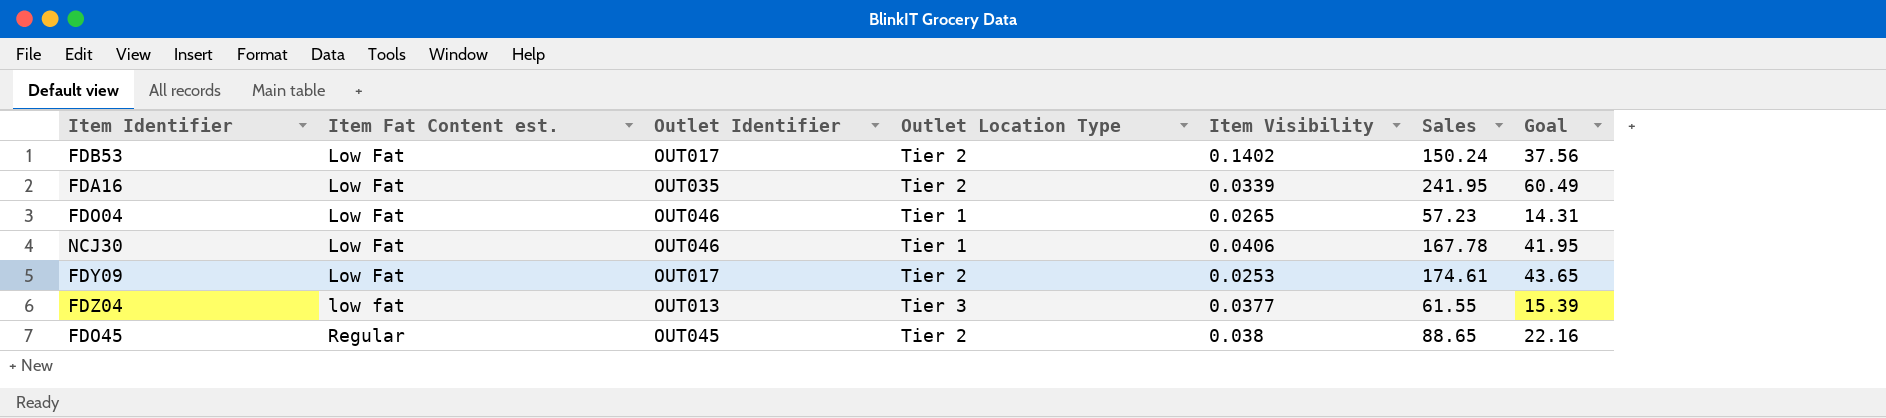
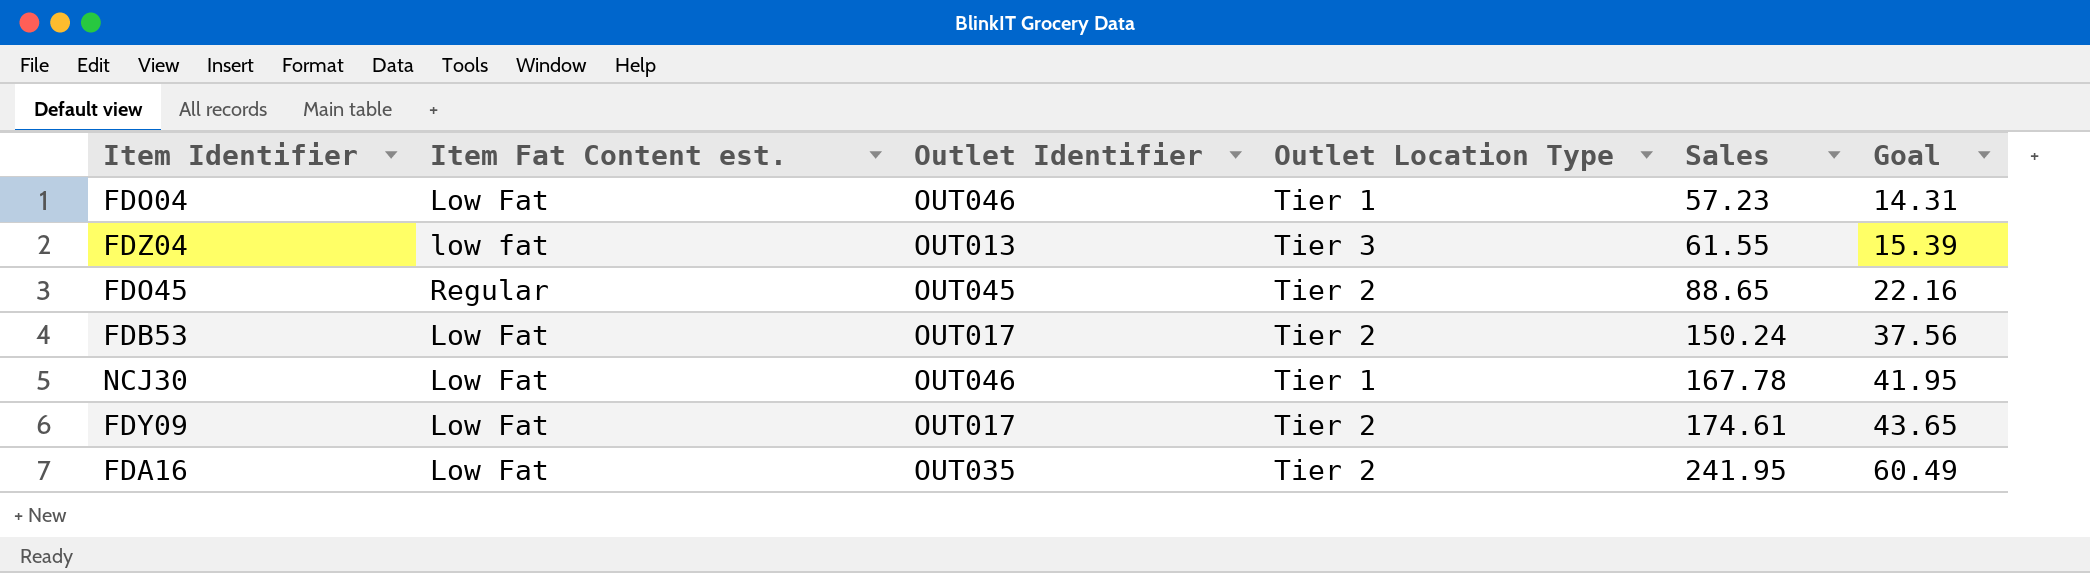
row order: Item Fat Content est. ascending -> Sales ascending
column Item Visibility | position: 5 -> none

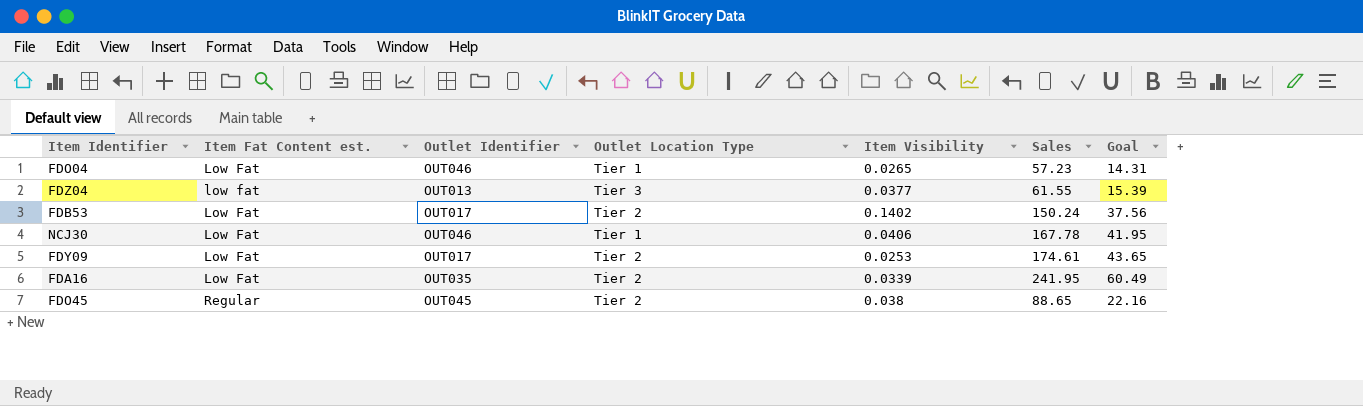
row order: Sales ascending -> Item Fat Content est. ascending
column Item Visibility | position: none -> 5

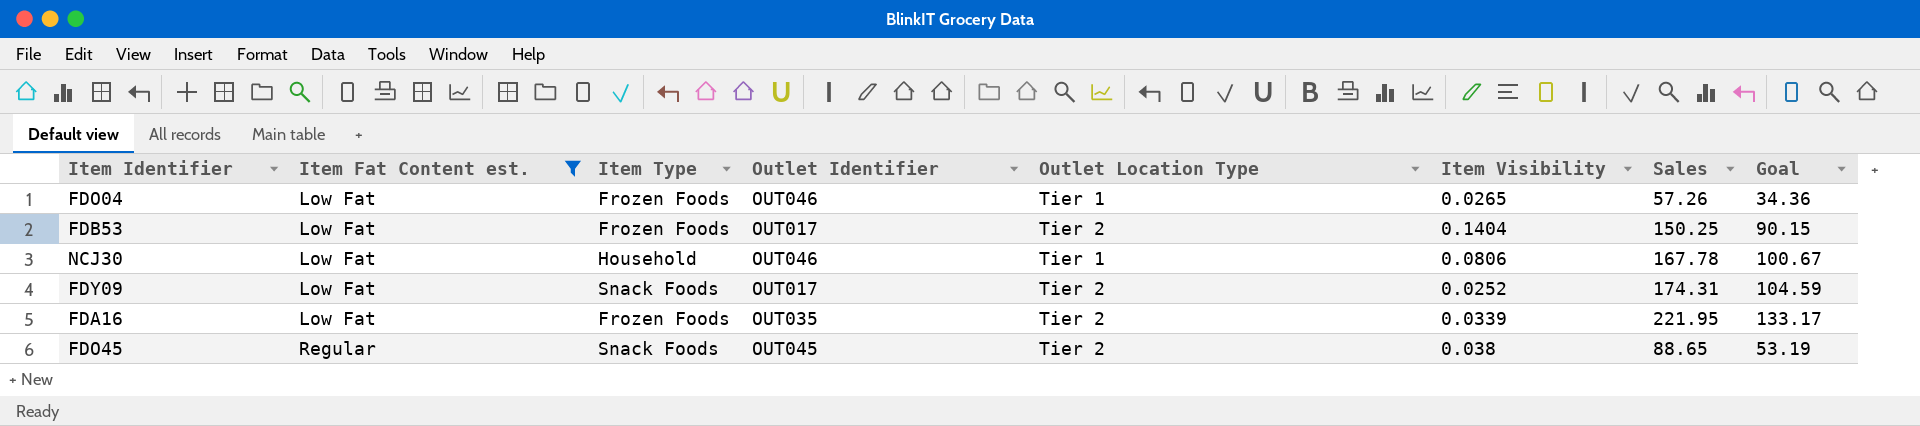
filter: none -> Item Fat Content est. != low fat
column Item Type | position: none -> 3
column Goal | formula: [Sales] * 0.25 -> [Sales] * 0.6
FDO04 | Sales: 57.23 -> 57.26
FDB53 | Item Visibility: 0.1402 -> 0.1404
FDB53 | Sales: 150.24 -> 150.25
NCJ30 | Item Visibility: 0.0406 -> 0.0806
FDY09 | Item Visibility: 0.0253 -> 0.0252
FDY09 | Sales: 174.61 -> 174.31
FDA16 | Sales: 241.95 -> 221.95

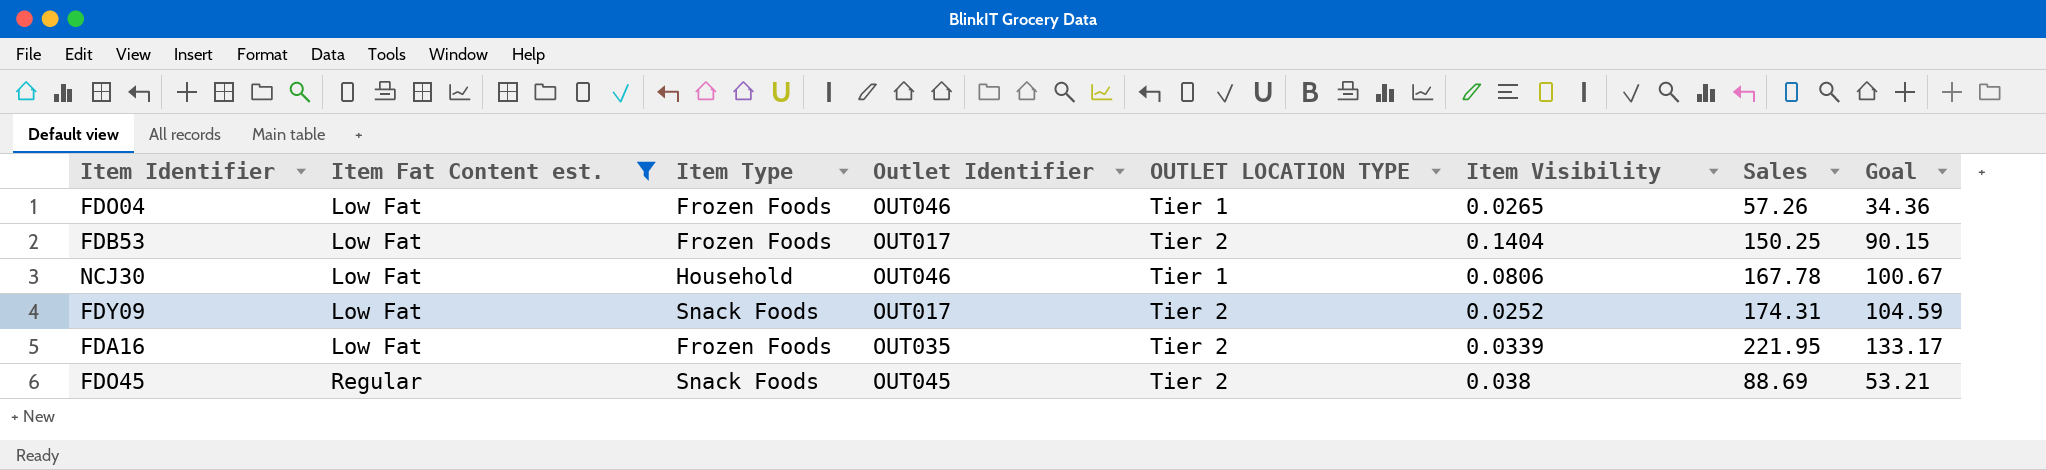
column name: Outlet Location Type -> OUTLET LOCATION TYPE
FDO45 | Sales: 88.65 -> 88.69
FDO45 | Goal: 53.19 -> 53.21

